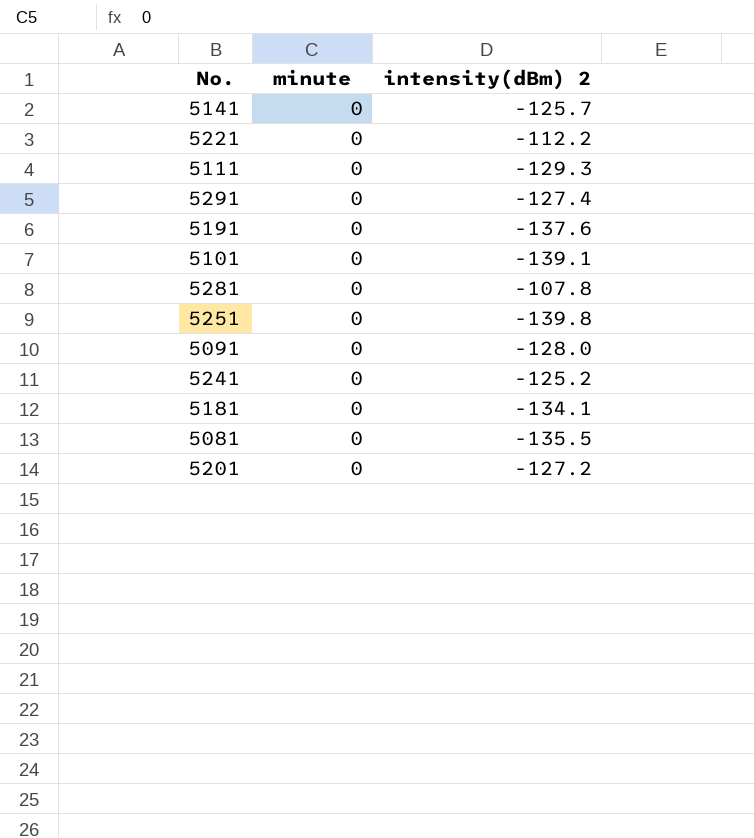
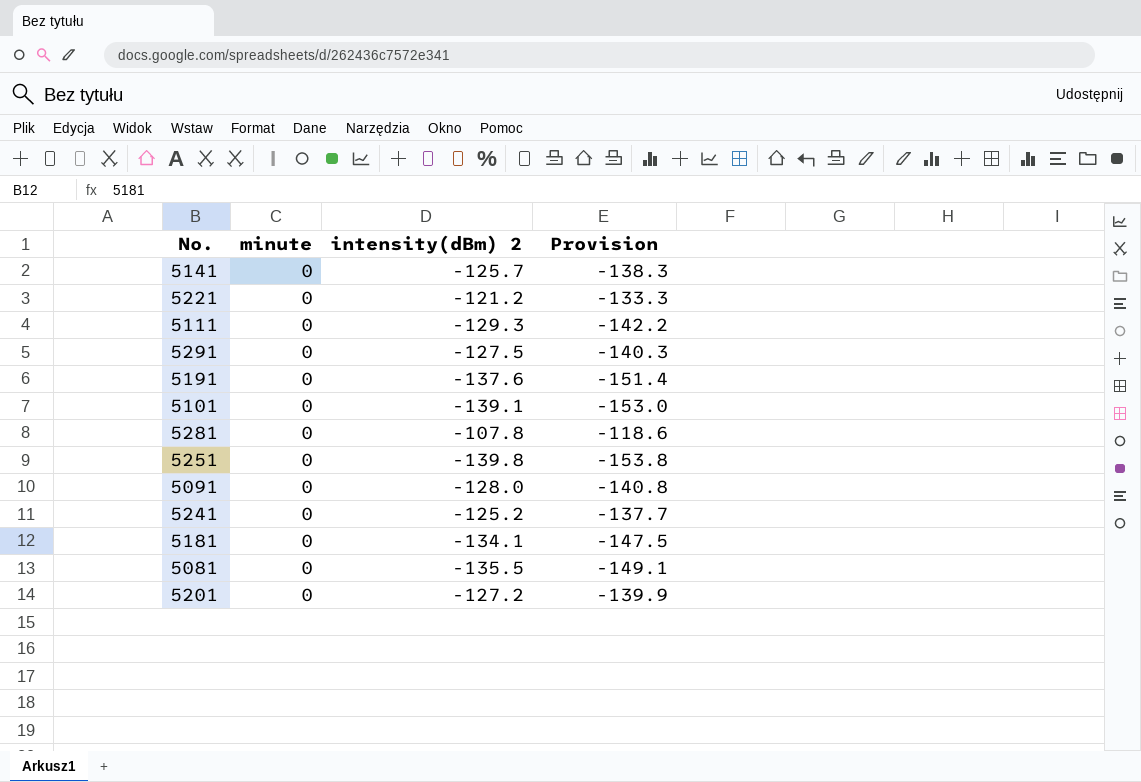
column Provision | formula: none -> [intensity(dBm) 2] * 1.1
5221 | intensity(dBm) 2: -112.2 -> -121.2
5291 | intensity(dBm) 2: -127.4 -> -127.5

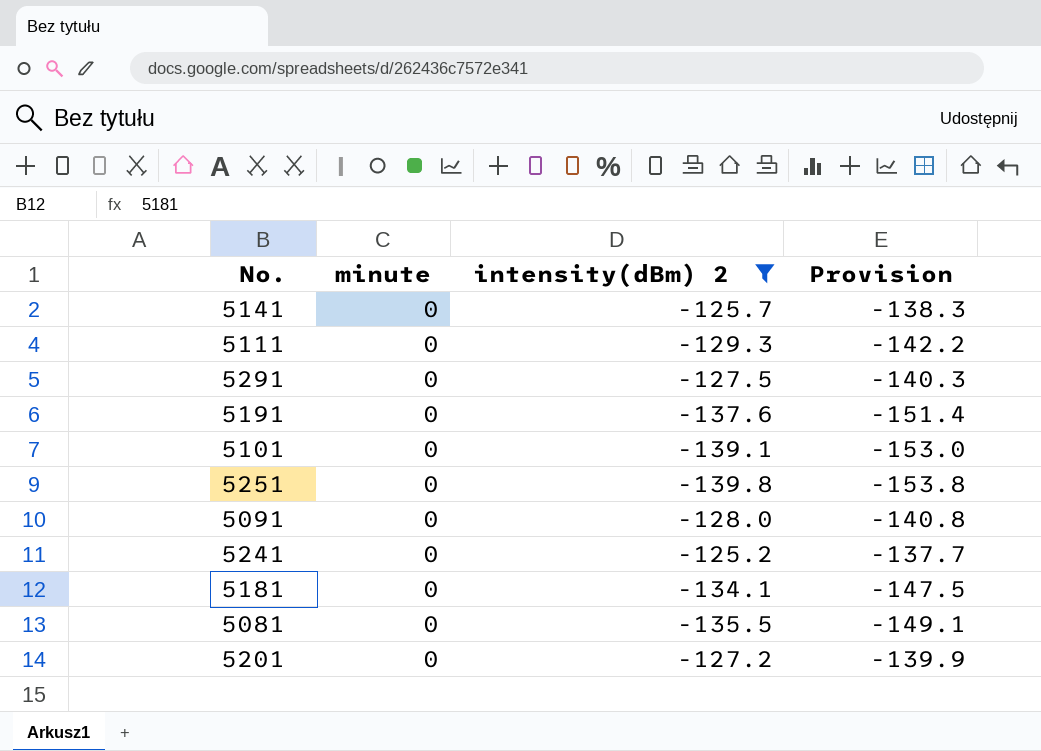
filter: none -> intensity(dBm) 2 <= -125.2

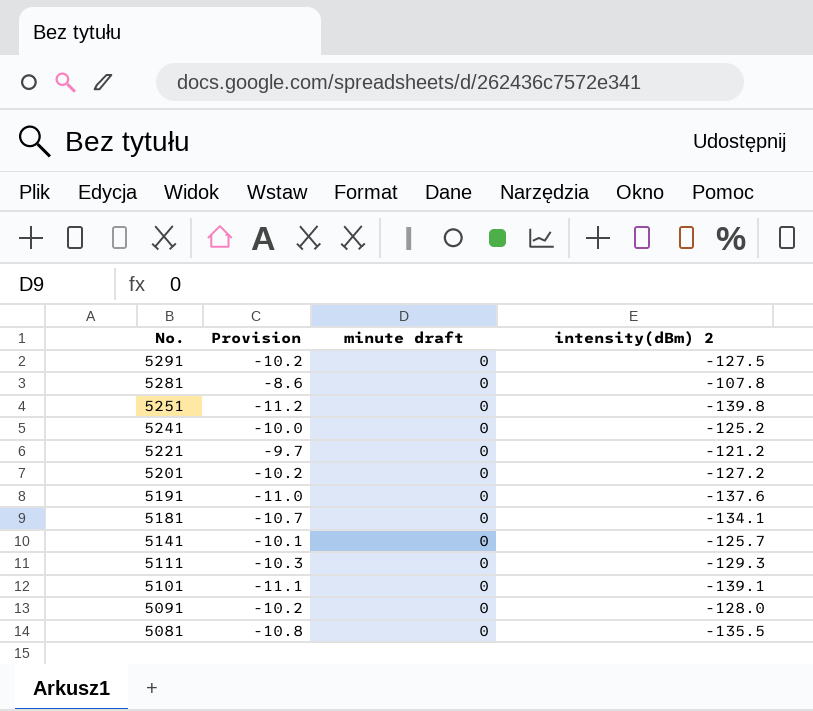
filter: intensity(dBm) 2 <= -125.2 -> none
row order: none -> No. descending
column Provision | formula: [intensity(dBm) 2] * 1.1 -> [intensity(dBm) 2] * 0.08
column Provision | position: 4 -> 2
column name: minute -> minute draft

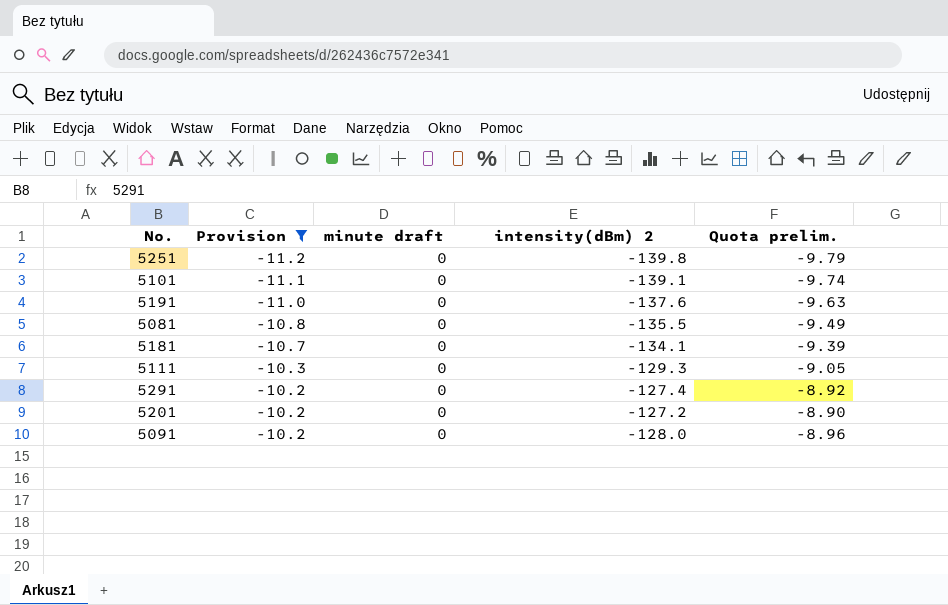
filter: none -> Provision <= -10.2
row order: No. descending -> Provision ascending
column Quota prelim. | formula: none -> [intensity(dBm) 2] * 0.07
5291 | intensity(dBm) 2: -127.5 -> -127.4

